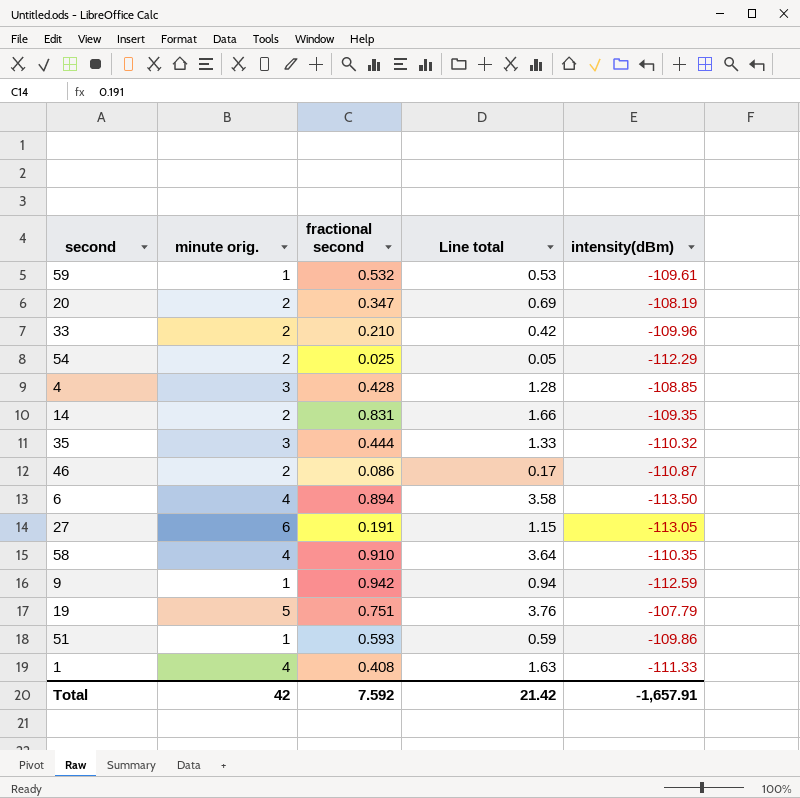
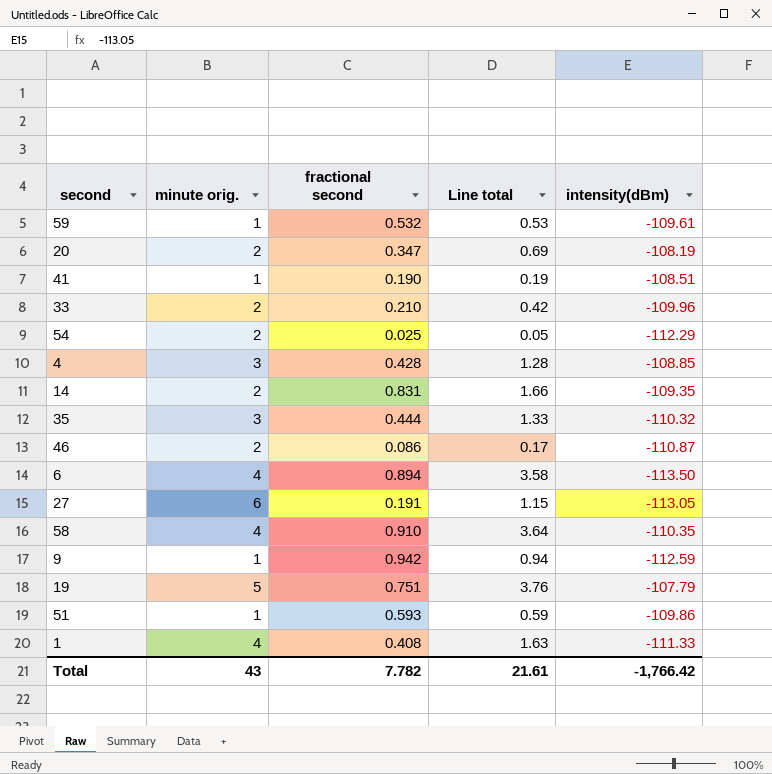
row 41: none -> 1 | 0.190 | 0.19 | -108.51
Total | minute orig.: 42 -> 43
Total | fractional second: 7.592 -> 7.782
Total | Line total: 21.42 -> 21.61
Total | intensity(dBm): -1,657.91 -> -1,766.42

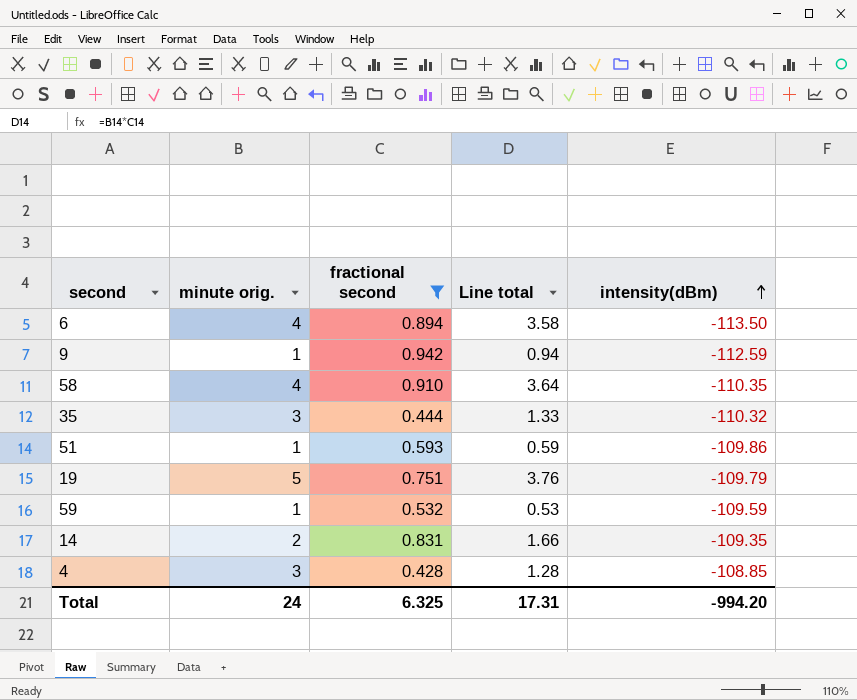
filter: none -> fractional second >= 0.428
row order: none -> intensity(dBm) ascending
19 | intensity(dBm): -107.79 -> -109.79
59 | intensity(dBm): -109.61 -> -109.59
Total | minute orig.: 43 -> 24
Total | fractional second: 7.782 -> 6.325
Total | Line total: 21.61 -> 17.31
Total | intensity(dBm): -1,766.42 -> -994.20

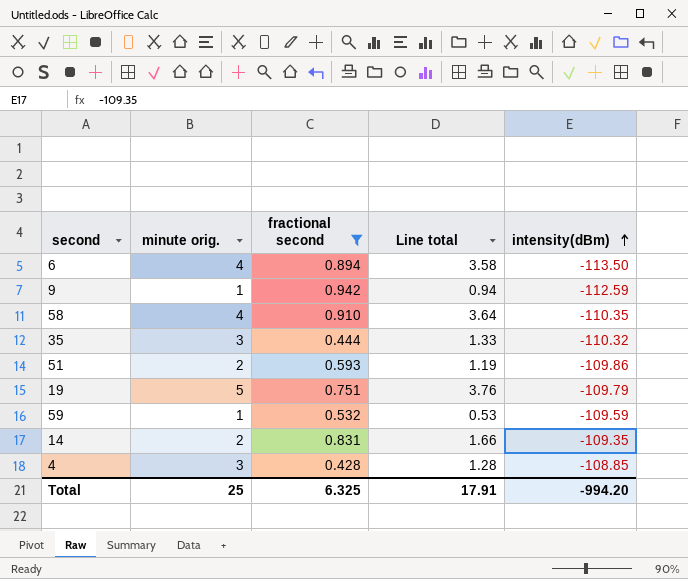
51 | minute orig.: 1 -> 2
51 | Line total: 0.59 -> 1.19
Total | minute orig.: 24 -> 25
Total | Line total: 17.31 -> 17.91

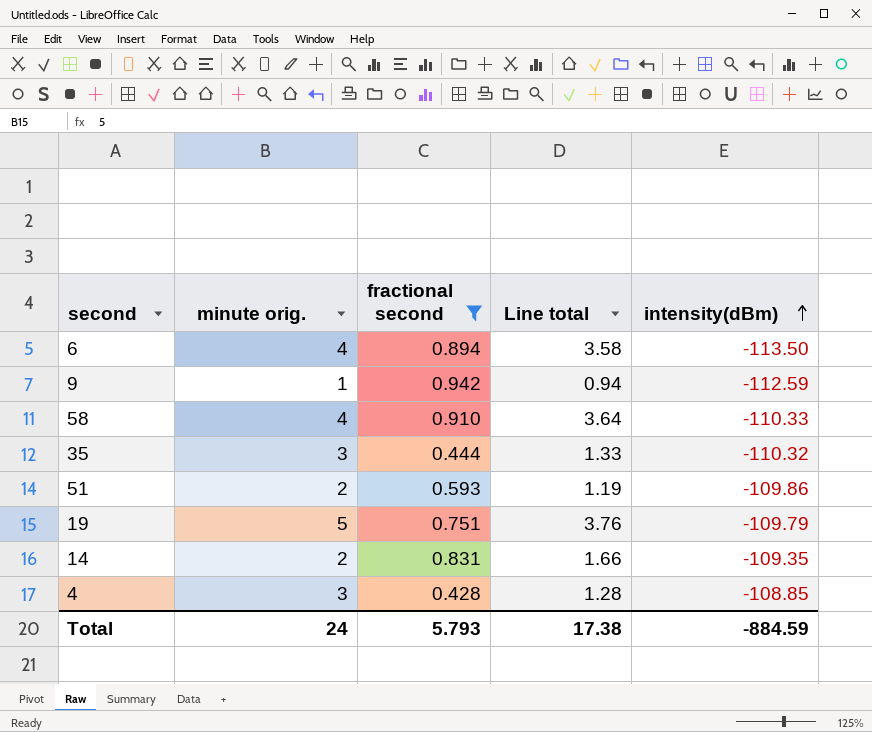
row 59: 1 | 0.532 | 0.53 | -109.59 -> none
58 | intensity(dBm): -110.35 -> -110.33
Total | minute orig.: 25 -> 24
Total | fractional second: 6.325 -> 5.793
Total | Line total: 17.91 -> 17.38
Total | intensity(dBm): -994.20 -> -884.59

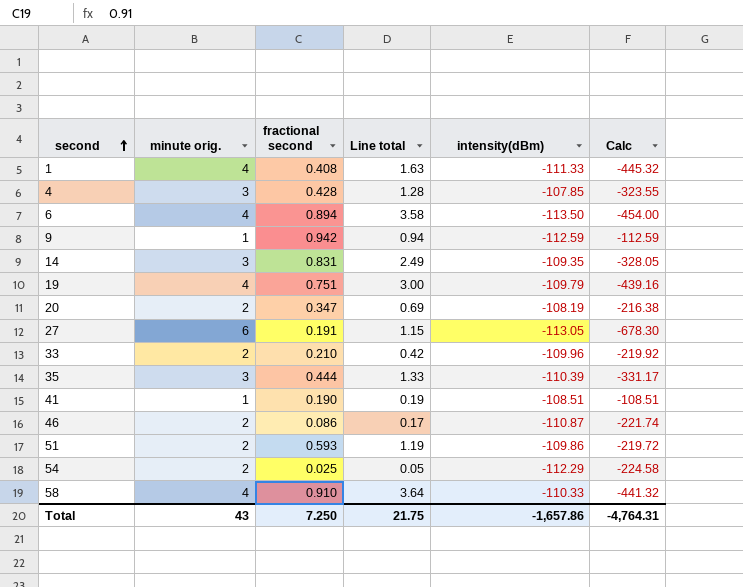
filter: fractional second >= 0.428 -> none
row order: intensity(dBm) ascending -> second ascending
column Calc | formula: none -> [minute orig.] * [intensity(dBm)]
4 | intensity(dBm): -108.85 -> -107.85
14 | minute orig.: 2 -> 3
14 | Line total: 1.66 -> 2.49
19 | minute orig.: 5 -> 4
19 | Line total: 3.76 -> 3.00
35 | intensity(dBm): -110.32 -> -110.39
Total | minute orig.: 24 -> 43
Total | fractional second: 5.793 -> 7.250
Total | Line total: 17.38 -> 21.75
Total | intensity(dBm): -884.59 -> -1,657.86

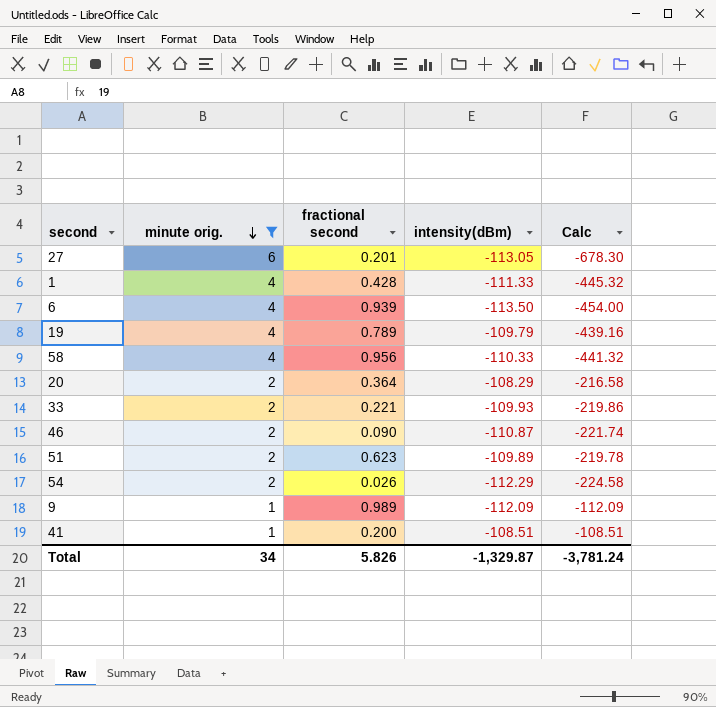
filter: none -> minute orig. != 3
row order: second ascending -> minute orig. descending
column Line total | formula: [minute orig.] * [fractional second] -> none
27 | fractional second: 0.191 -> 0.201
1 | fractional second: 0.408 -> 0.428
6 | fractional second: 0.894 -> 0.939
19 | fractional second: 0.751 -> 0.789
58 | fractional second: 0.910 -> 0.956
20 | fractional second: 0.347 -> 0.364
20 | intensity(dBm): -108.19 -> -108.29
20 | Calc: -216.38 -> -216.58
33 | fractional second: 0.210 -> 0.221
33 | intensity(dBm): -109.96 -> -109.93
33 | Calc: -219.92 -> -219.86
46 | fractional second: 0.086 -> 0.090
51 | fractional second: 0.593 -> 0.623
51 | intensity(dBm): -109.86 -> -109.89
51 | Calc: -219.72 -> -219.78
54 | fractional second: 0.025 -> 0.026
9 | fractional second: 0.942 -> 0.989
9 | intensity(dBm): -112.59 -> -112.09
9 | Calc: -112.59 -> -112.09
41 | fractional second: 0.190 -> 0.200
Total | minute orig.: 43 -> 34
Total | fractional second: 7.250 -> 5.826
Total | intensity(dBm): -1,657.86 -> -1,329.87
Total | Calc: -4,764.31 -> -3,781.24

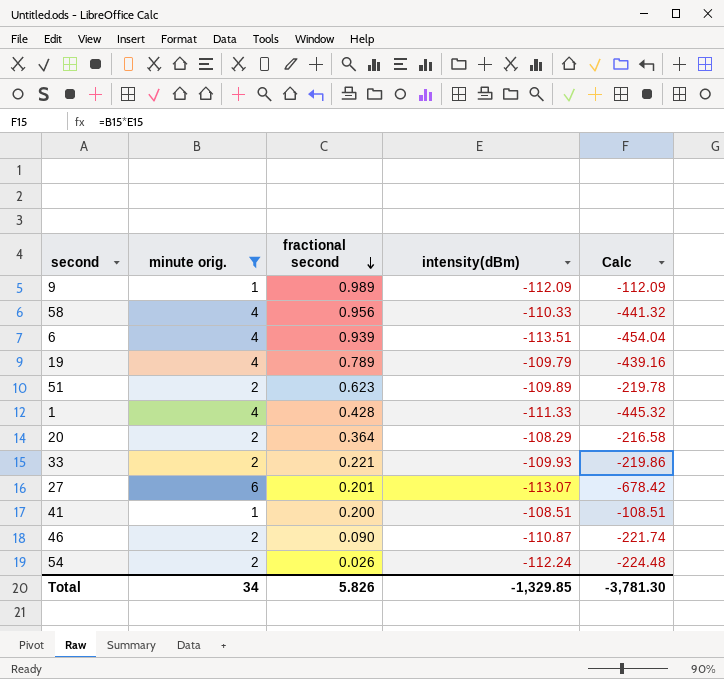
row order: minute orig. descending -> fractional second descending
6 | intensity(dBm): -113.50 -> -113.51
6 | Calc: -454.00 -> -454.04
27 | intensity(dBm): -113.05 -> -113.07
27 | Calc: -678.30 -> -678.42
54 | intensity(dBm): -112.29 -> -112.24
54 | Calc: -224.58 -> -224.48
Total | intensity(dBm): -1,329.87 -> -1,329.85
Total | Calc: -3,781.24 -> -3,781.30

